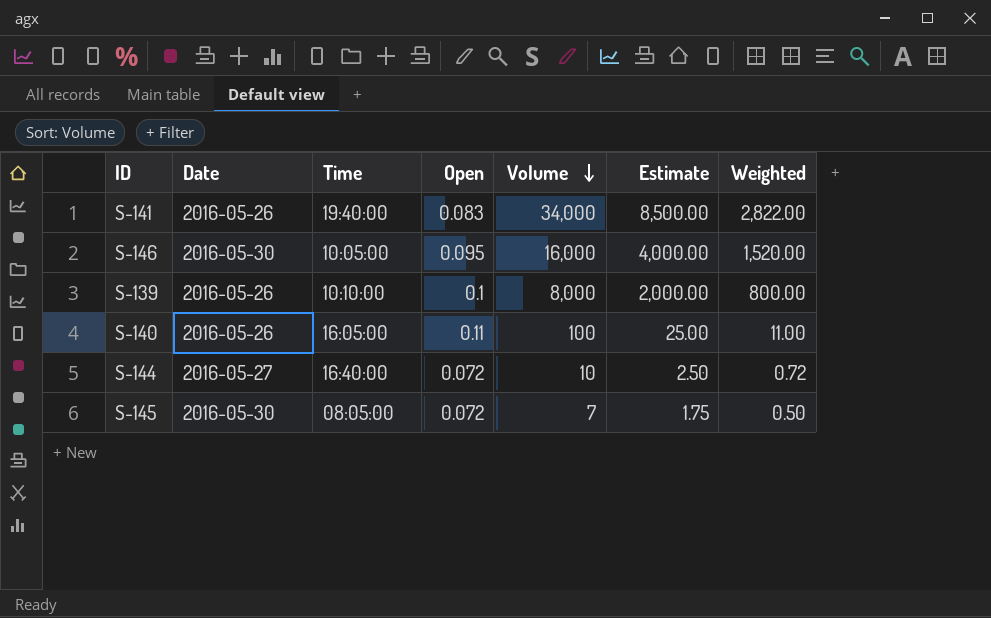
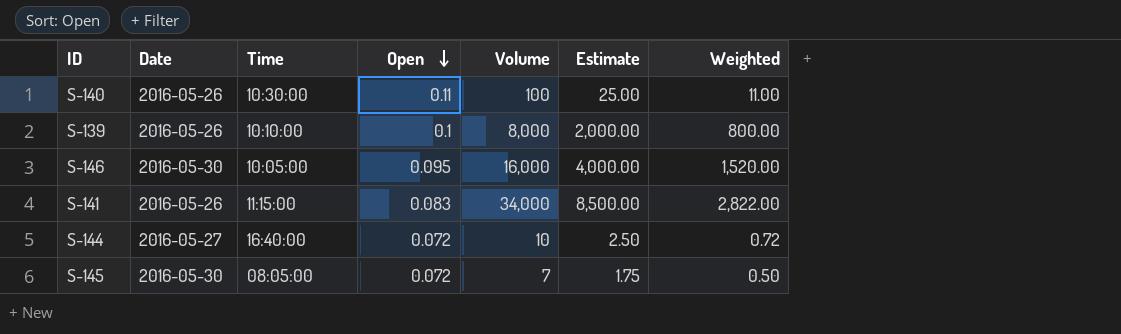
row order: Volume descending -> Open descending
S-140 | Time: 16:05:00 -> 10:30:00
S-141 | Time: 19:40:00 -> 11:15:00

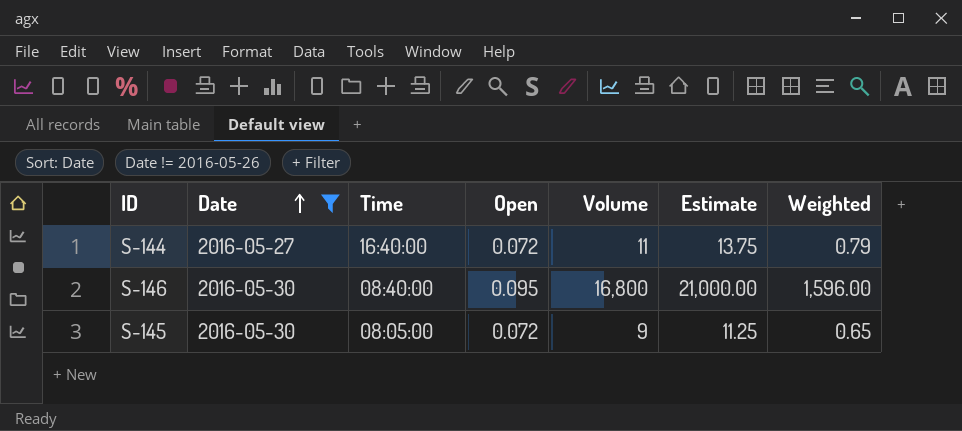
filter: none -> Date != 2016-05-26
row order: Open descending -> Date ascending
column Estimate | formula: [Volume] * 0.25 -> [Volume] * 1.25
S-144 | Volume: 10 -> 11
S-144 | Weighted: 0.72 -> 0.79
S-146 | Time: 10:05:00 -> 08:40:00
S-146 | Volume: 16,000 -> 16,800
S-146 | Weighted: 1,520.00 -> 1,596.00
S-145 | Volume: 7 -> 9
S-145 | Weighted: 0.50 -> 0.65

